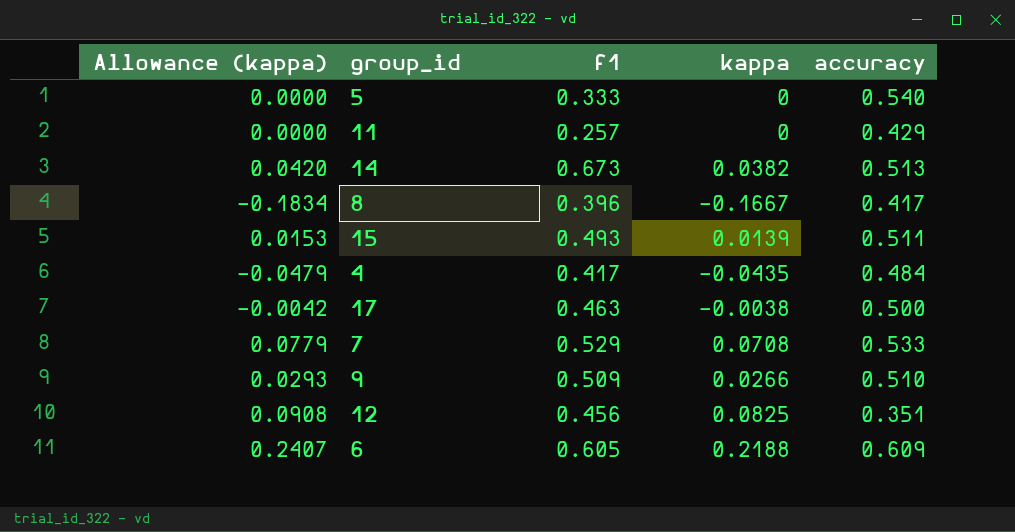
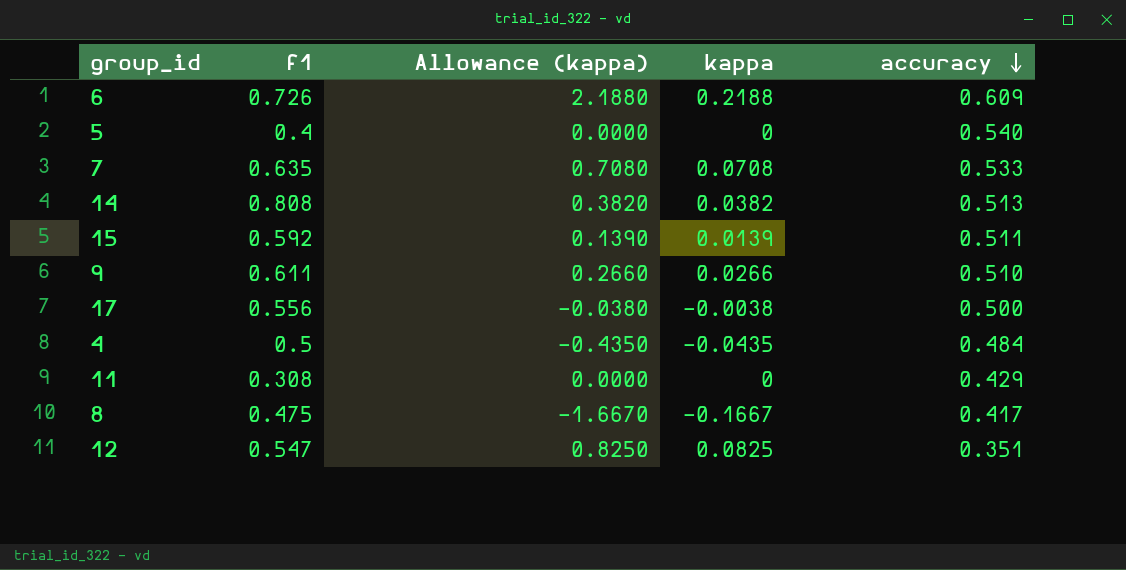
row order: none -> accuracy descending
column Allowance (kappa) | formula: [kappa] * 1.1 -> [kappa] * 10
column Allowance (kappa) | position: 1 -> 3
6 | f1: 0.605 -> 0.726
5 | f1: 0.333 -> 0.4
7 | f1: 0.529 -> 0.635
14 | f1: 0.673 -> 0.808
15 | f1: 0.493 -> 0.592
9 | f1: 0.509 -> 0.611
17 | f1: 0.463 -> 0.556
4 | f1: 0.417 -> 0.5
11 | f1: 0.257 -> 0.308
8 | f1: 0.396 -> 0.475
12 | f1: 0.456 -> 0.547

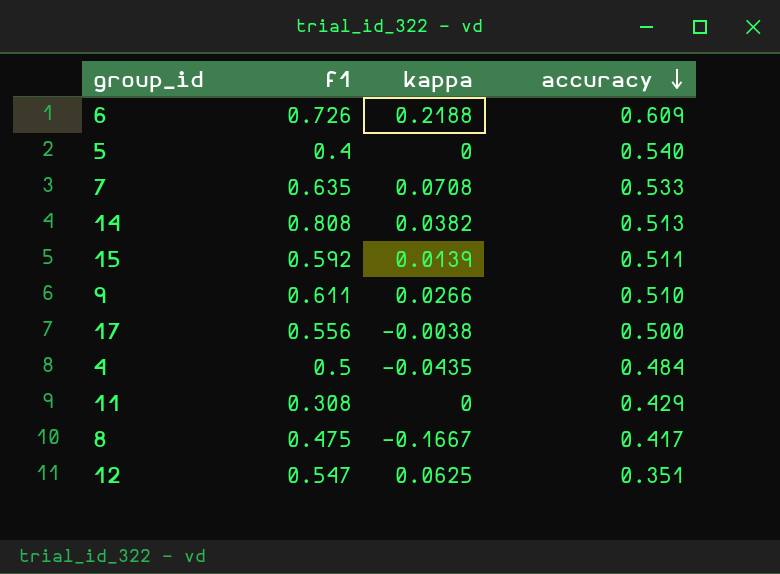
column Allowance (kappa) | formula: [kappa] * 10 -> none
12 | kappa: 0.0825 -> 0.0625

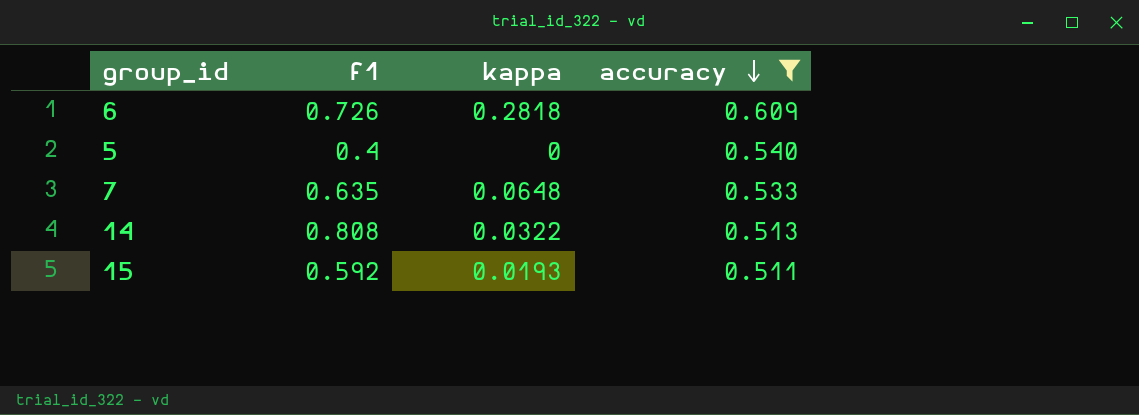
filter: none -> accuracy >= 0.511
6 | kappa: 0.2188 -> 0.2818
7 | kappa: 0.0708 -> 0.0648
14 | kappa: 0.0382 -> 0.0322
15 | kappa: 0.0139 -> 0.0193

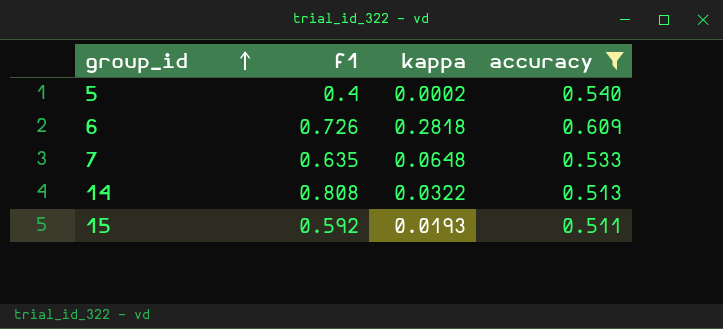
row order: accuracy descending -> group_id ascending
5 | kappa: 0 -> 0.0002

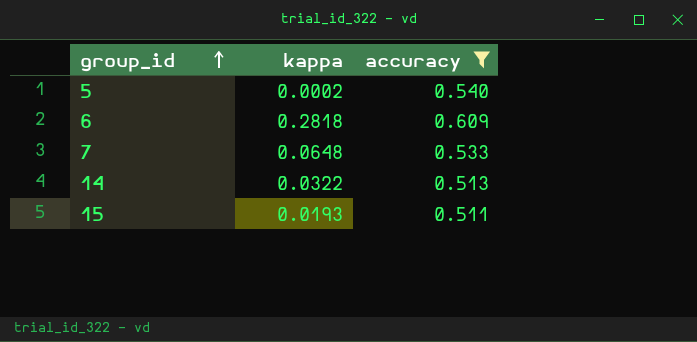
column f1 | position: 2 -> none

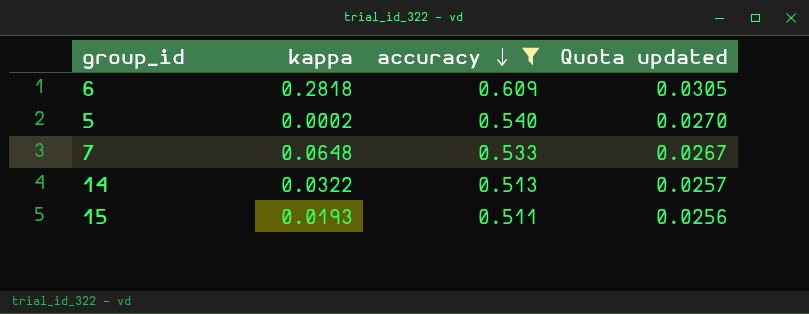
row order: group_id ascending -> accuracy descending
column Quota updated | formula: none -> [accuracy] * 0.05

